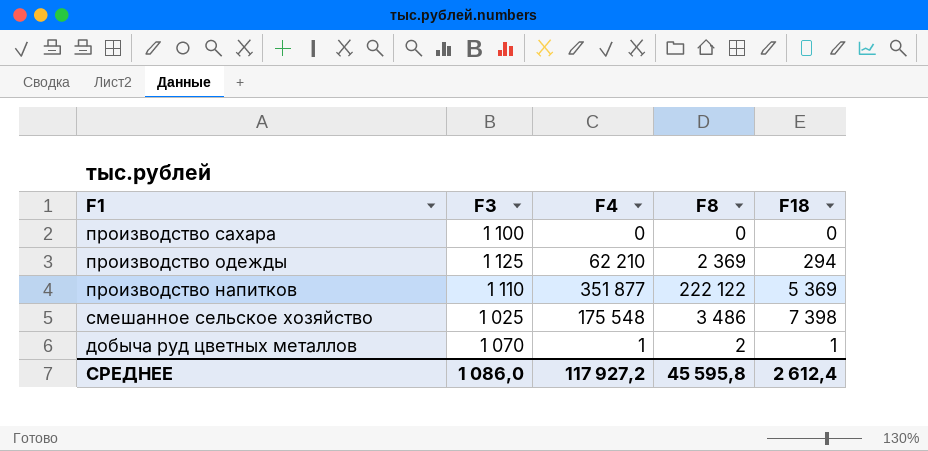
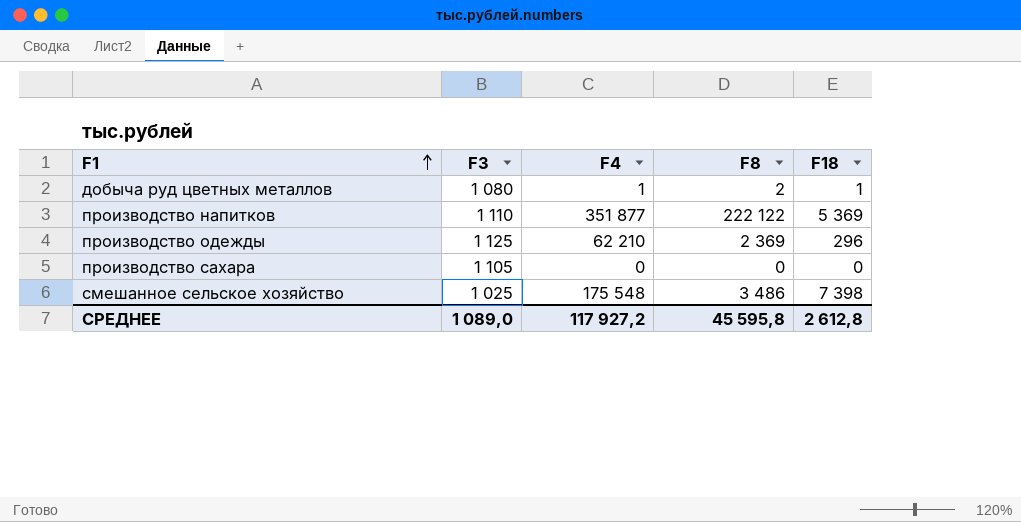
row order: none -> F1 ascending
добыча руд цветных металлов | F3: 1 070 -> 1 080
производство одежды | F18: 294 -> 296
производство сахара | F3: 1 100 -> 1 105
СРЕДНЕЕ | F3: 1 086,0 -> 1 089,0
СРЕДНЕЕ | F18: 2 612,4 -> 2 612,8

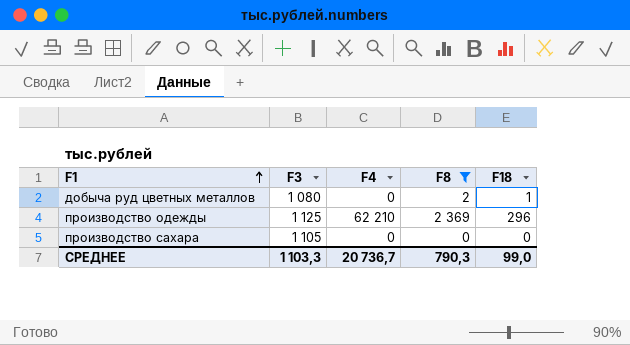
filter: none -> F8 <= 2 369
добыча руд цветных металлов | F4: 1 -> 0
СРЕДНЕЕ | F3: 1 089,0 -> 1 103,3
СРЕДНЕЕ | F4: 117 927,2 -> 20 736,7
СРЕДНЕЕ | F8: 45 595,8 -> 790,3
СРЕДНЕЕ | F18: 2 612,8 -> 99,0

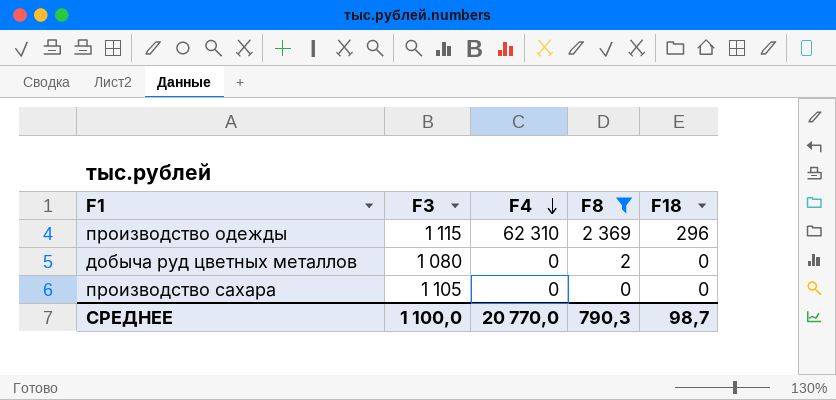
row order: F1 ascending -> F4 descending
производство одежды | F3: 1 125 -> 1 115
производство одежды | F4: 62 210 -> 62 310
добыча руд цветных металлов | F18: 1 -> 0
СРЕДНЕЕ | F3: 1 103,3 -> 1 100,0
СРЕДНЕЕ | F4: 20 736,7 -> 20 770,0
СРЕДНЕЕ | F18: 99,0 -> 98,7

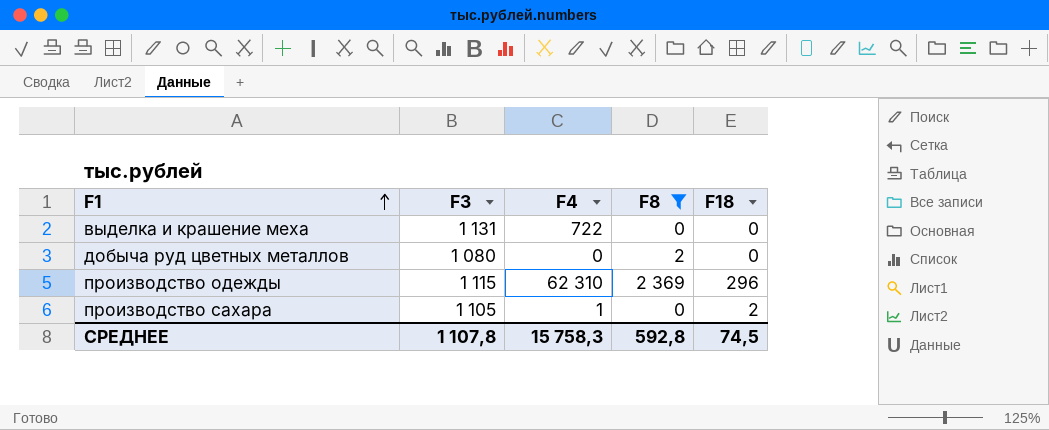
row order: F4 descending -> F1 ascending
row выделка и крашение меха: none -> 1 131 | 722 | 0 | 0
производство сахара | F4: 0 -> 1
производство сахара | F18: 0 -> 2
СРЕДНЕЕ | F3: 1 100,0 -> 1 107,8
СРЕДНЕЕ | F4: 20 770,0 -> 15 758,3
СРЕДНЕЕ | F8: 790,3 -> 592,8
СРЕДНЕЕ | F18: 98,7 -> 74,5

